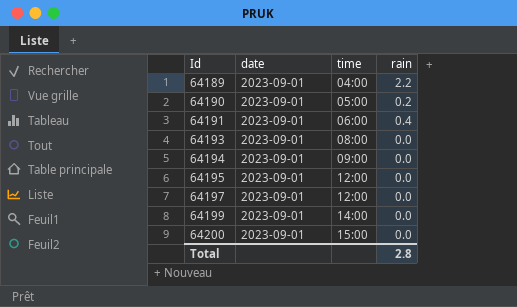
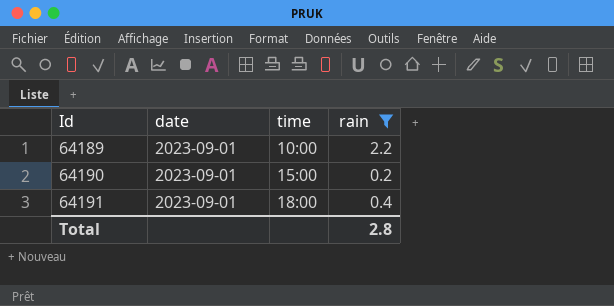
filter: none -> rain != 0.0
64189 | time: 04:00 -> 10:00
64190 | time: 05:00 -> 15:00
64191 | time: 06:00 -> 18:00

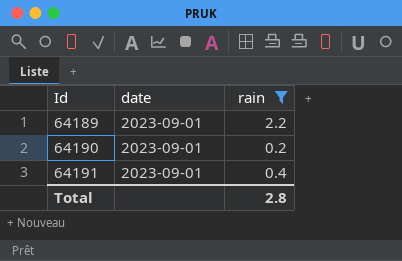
column time | position: 3 -> none

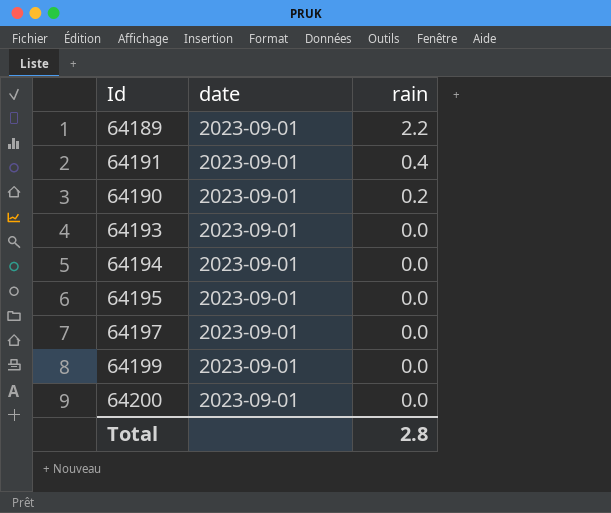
filter: rain != 0.0 -> none
row order: Id ascending -> rain descending

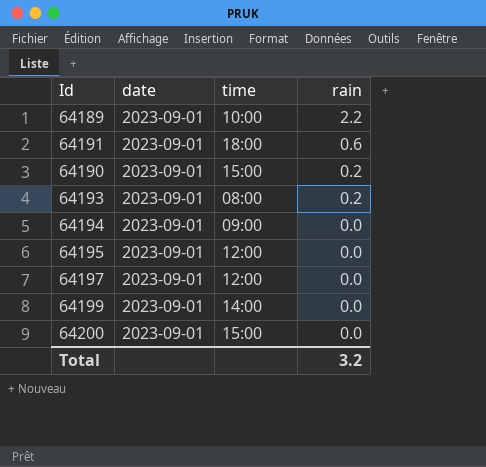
column time | position: none -> 3
64191 | rain: 0.4 -> 0.6
64193 | rain: 0.0 -> 0.2
Total | rain: 2.8 -> 3.2

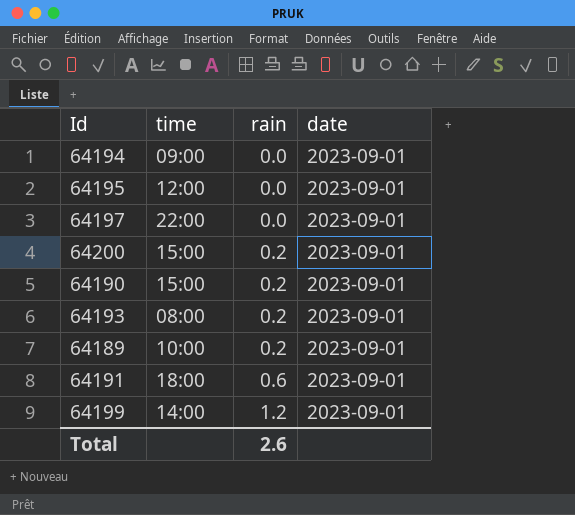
row order: rain descending -> rain ascending
column date | position: 2 -> 4
64197 | time: 12:00 -> 22:00
64200 | rain: 0.0 -> 0.2
64189 | rain: 2.2 -> 0.2
64199 | rain: 0.0 -> 1.2
Total | rain: 3.2 -> 2.6

